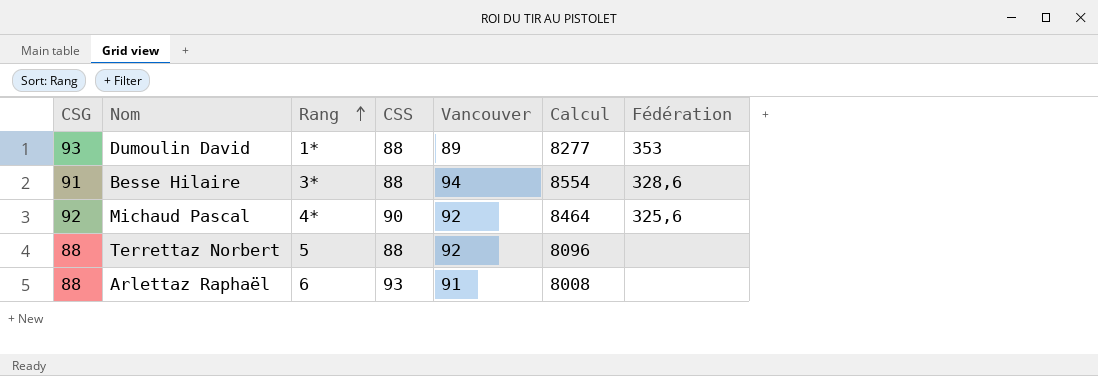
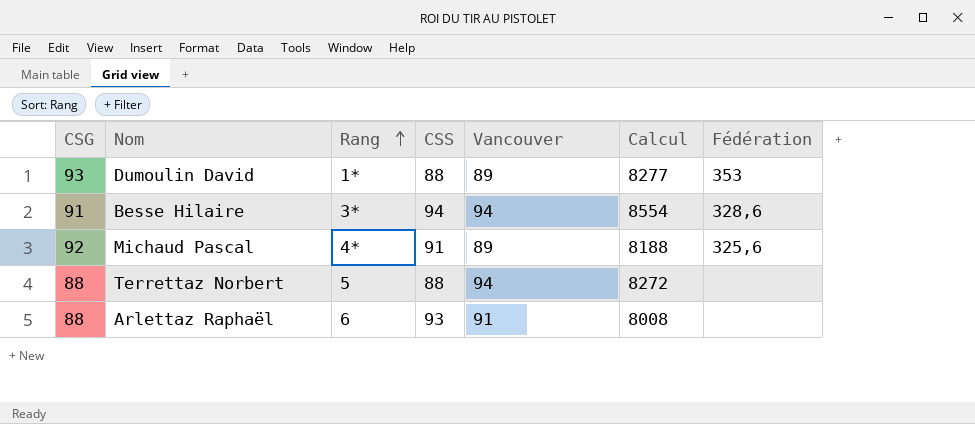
Besse Hilaire | CSS: 88 -> 94
Michaud Pascal | CSS: 90 -> 91
Michaud Pascal | Vancouver: 92 -> 89
Michaud Pascal | Calcul: 8464 -> 8188
Terrettaz Norbert | Vancouver: 92 -> 94
Terrettaz Norbert | Calcul: 8096 -> 8272

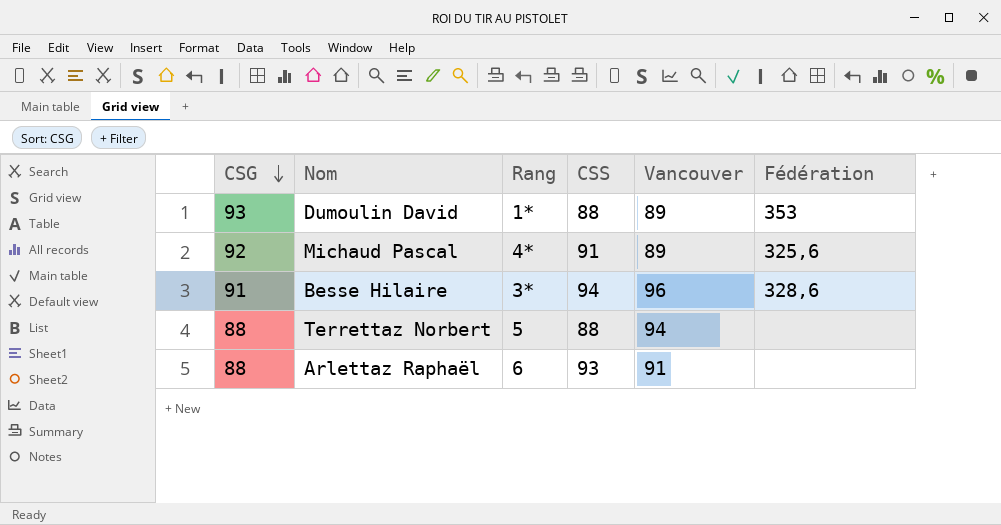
row order: Rang ascending -> CSG descending
column Calcul | formula: [CSG] * [Vancouver] -> none
Besse Hilaire | Vancouver: 94 -> 96

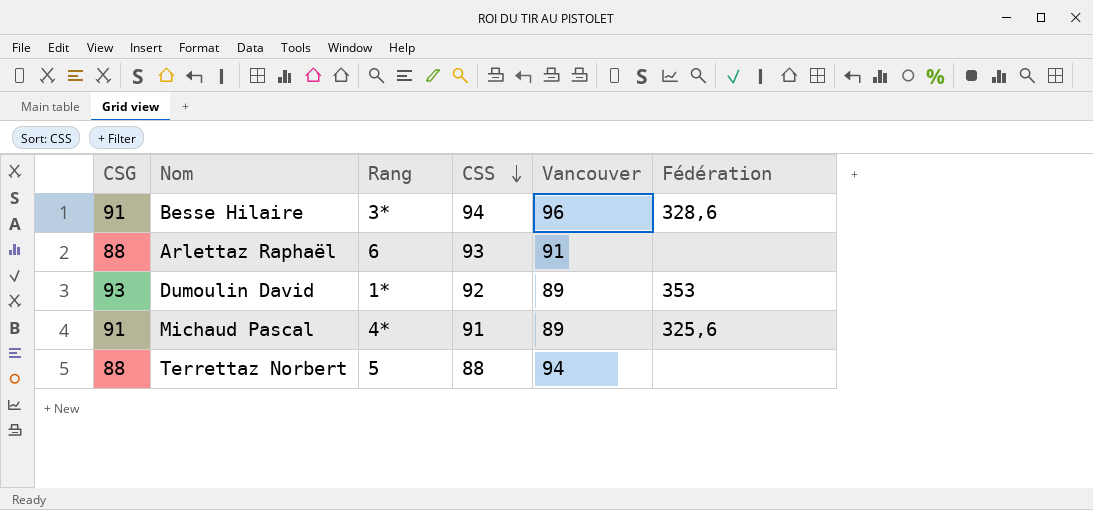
row order: CSG descending -> CSS descending
Dumoulin David | CSS: 88 -> 92
Michaud Pascal | CSG: 92 -> 91

